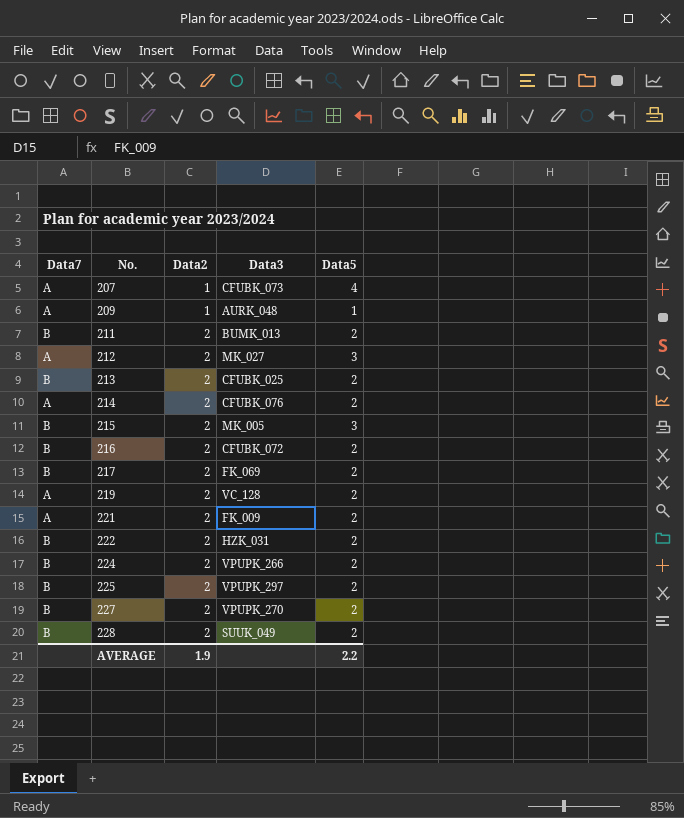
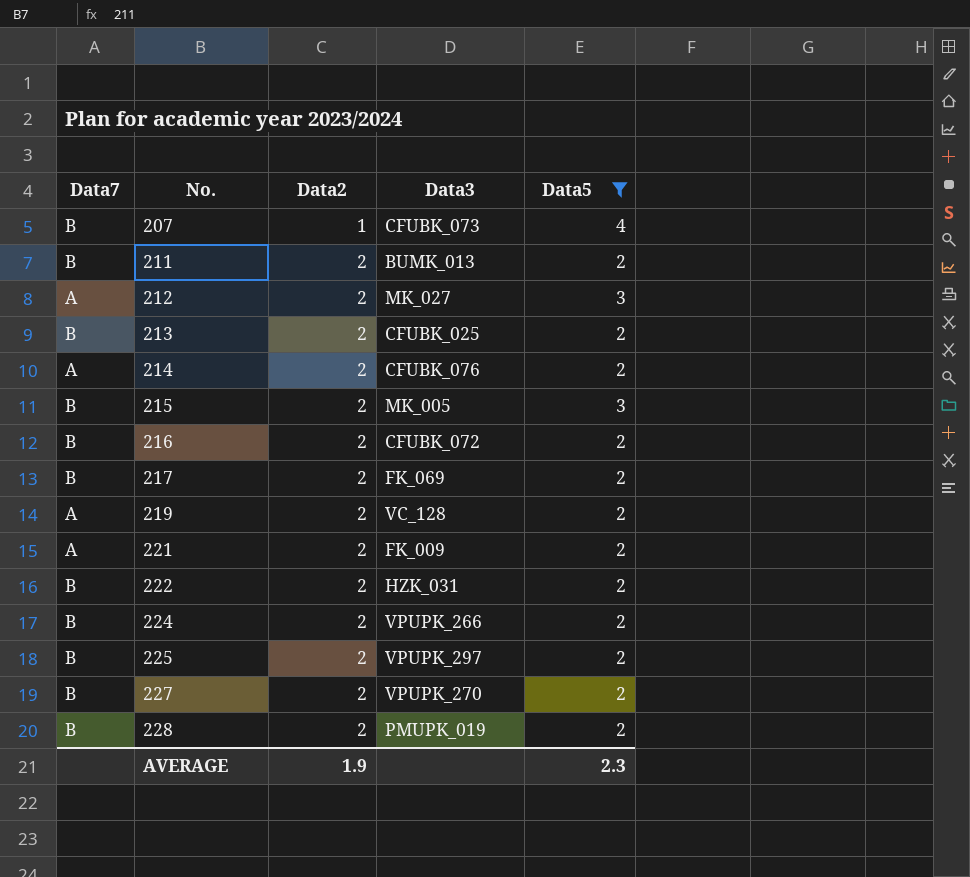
filter: none -> Data5 != 1
207 | Data7: A -> B
228 | Data3: SUUK_049 -> PMUPK_019
AVERAGE | Data5: 2.2 -> 2.3

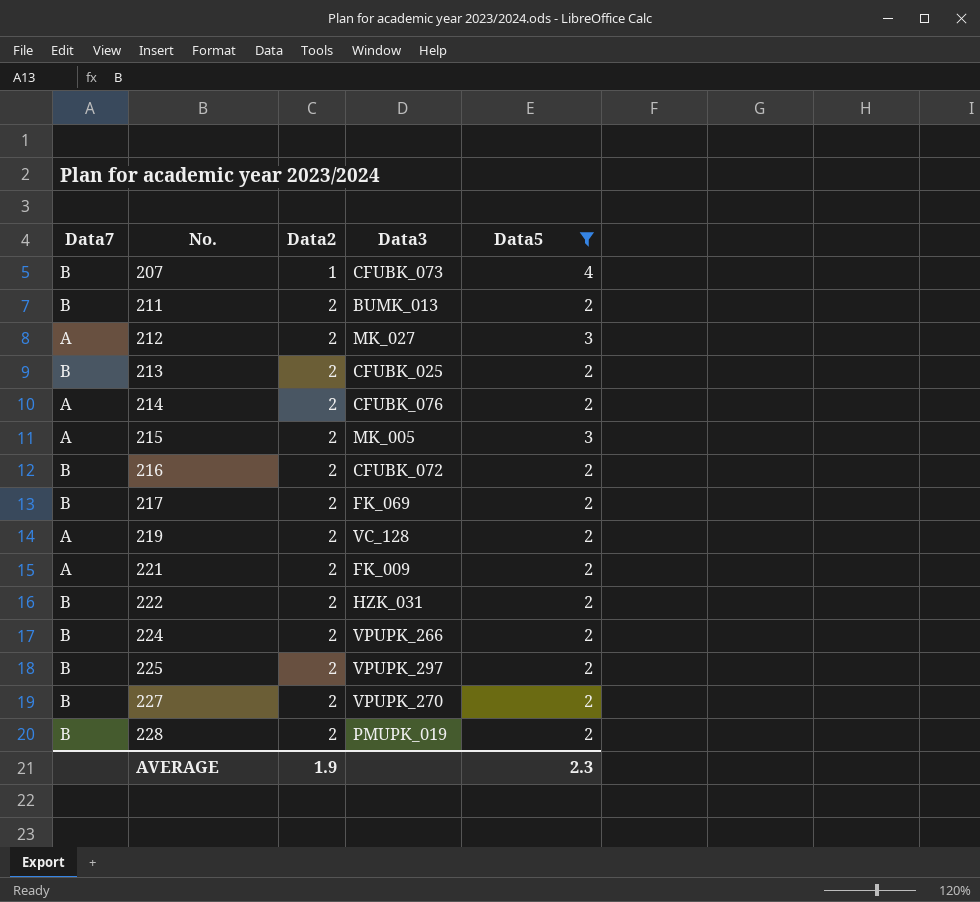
215 | Data7: B -> A

